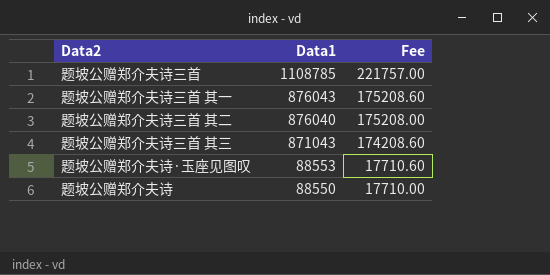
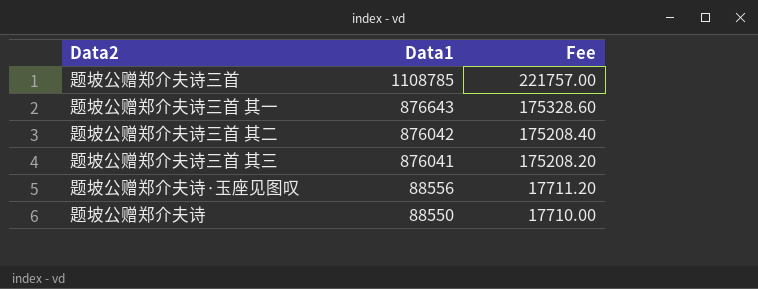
题坡公赠郑介夫诗三首 其一 | Data1: 876043 -> 876643
题坡公赠郑介夫诗三首 其一 | Fee: 175208.60 -> 175328.60
题坡公赠郑介夫诗三首 其二 | Data1: 876040 -> 876042
题坡公赠郑介夫诗三首 其二 | Fee: 175208.00 -> 175208.40
题坡公赠郑介夫诗三首 其三 | Data1: 871043 -> 876041
题坡公赠郑介夫诗三首 其三 | Fee: 174208.60 -> 175208.20
题坡公赠郑介夫诗·玉座见图叹 | Data1: 88553 -> 88556
题坡公赠郑介夫诗·玉座见图叹 | Fee: 17710.60 -> 17711.20

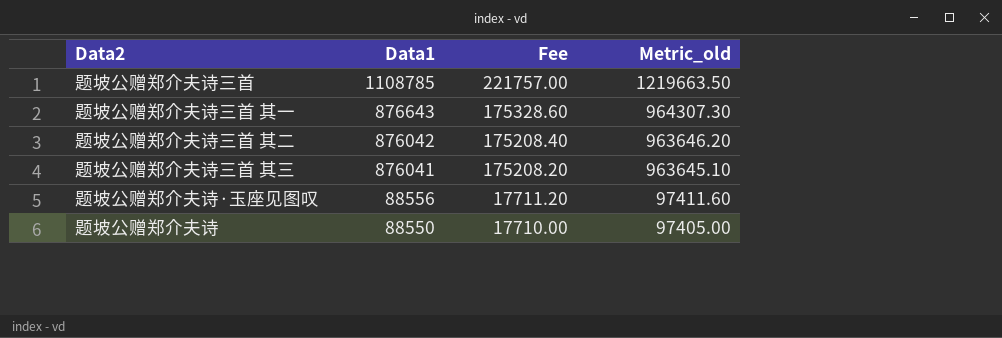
column Metric_old | formula: none -> [Data1] * 1.1

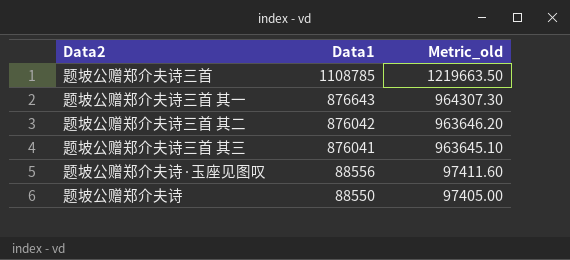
column Fee | formula: [Data1] * 0.2 -> none

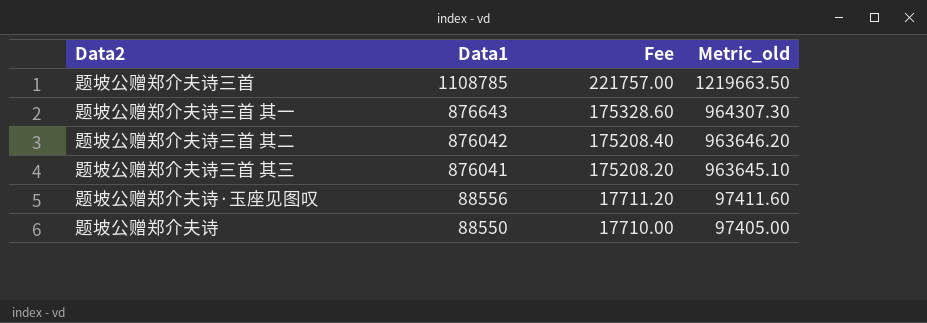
column Fee | formula: none -> [Data1] * 0.2

